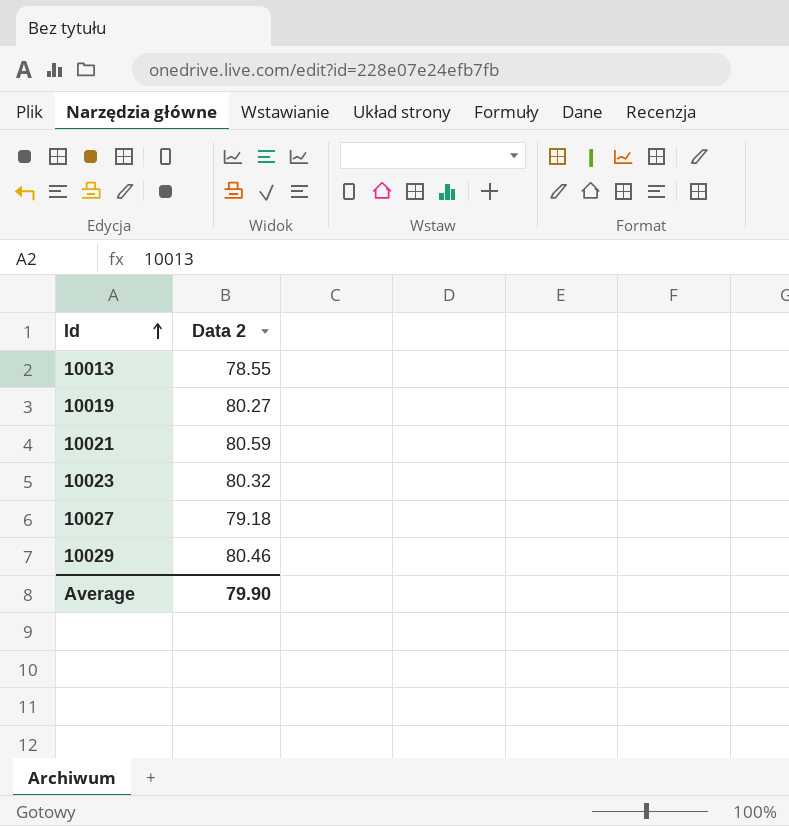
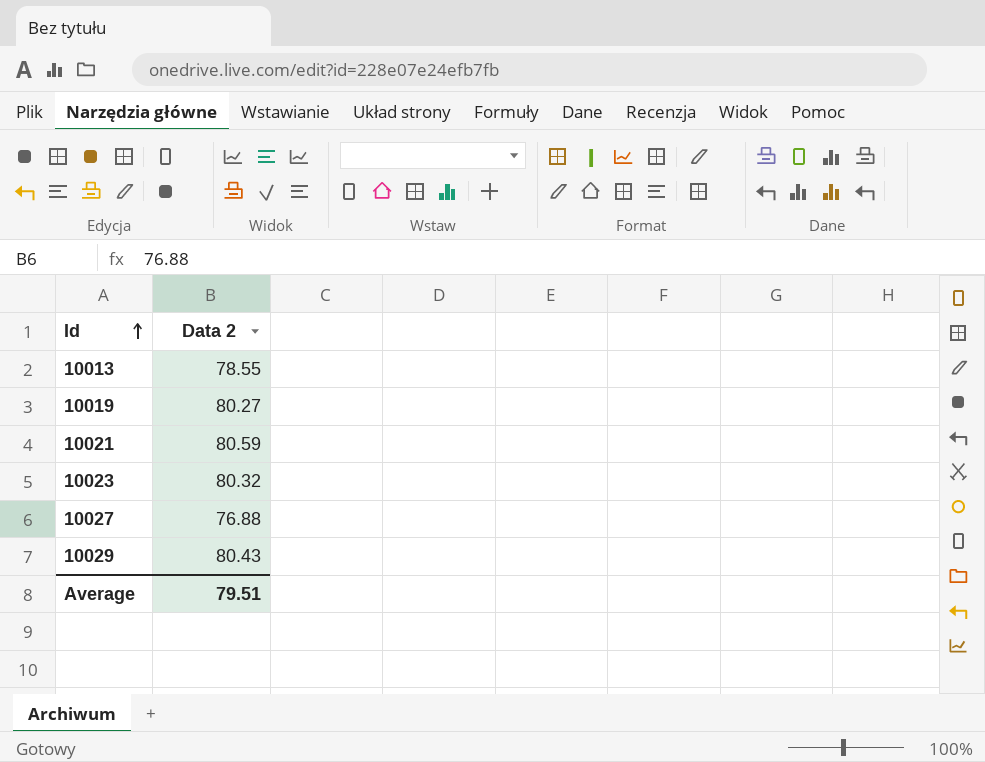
10027 | Data 2: 79.18 -> 76.88
10029 | Data 2: 80.46 -> 80.43
Average | Data 2: 79.90 -> 79.51

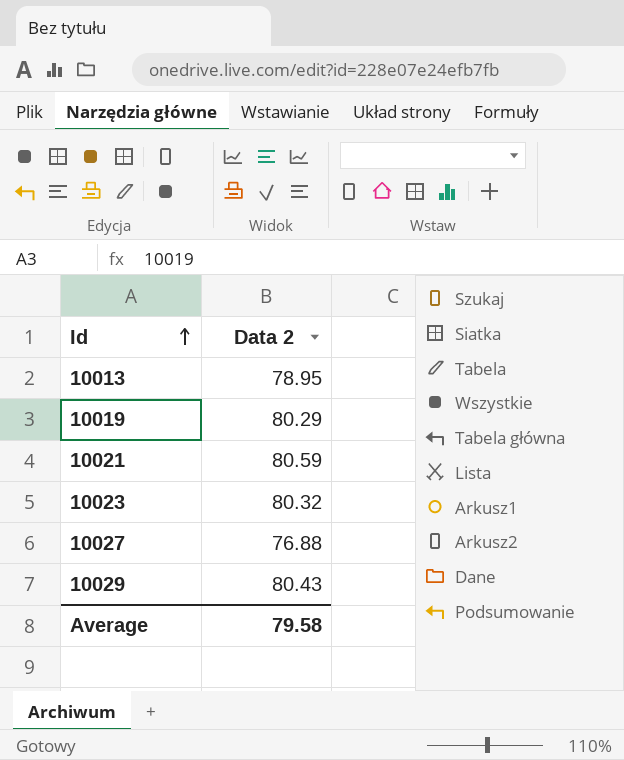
10013 | Data 2: 78.55 -> 78.95
10019 | Data 2: 80.27 -> 80.29
Average | Data 2: 79.51 -> 79.58

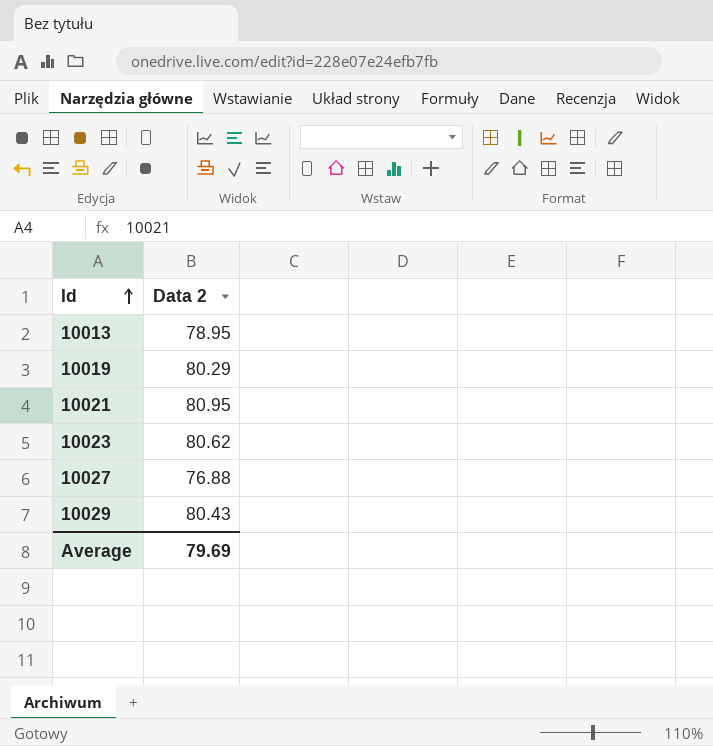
10021 | Data 2: 80.59 -> 80.95
10023 | Data 2: 80.32 -> 80.62
Average | Data 2: 79.58 -> 79.69

